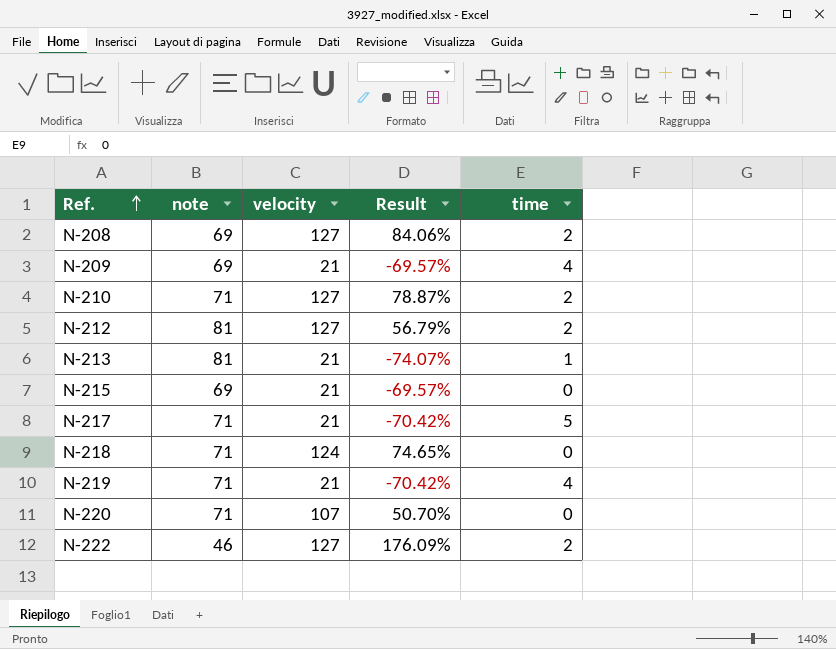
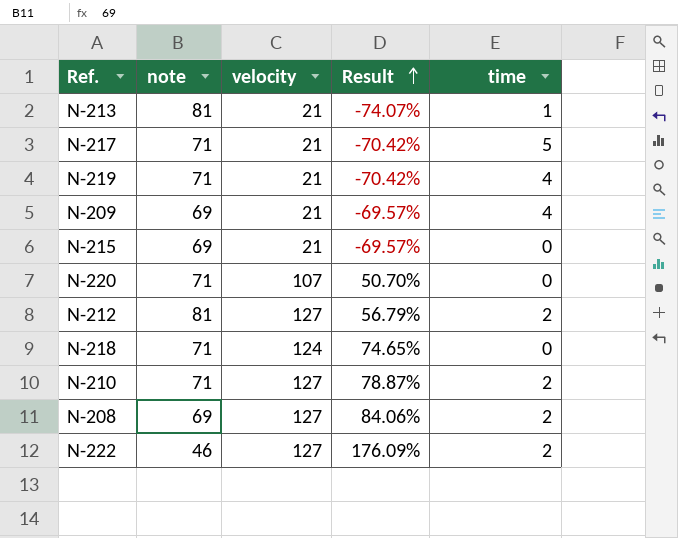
row order: Ref. ascending -> Result ascending

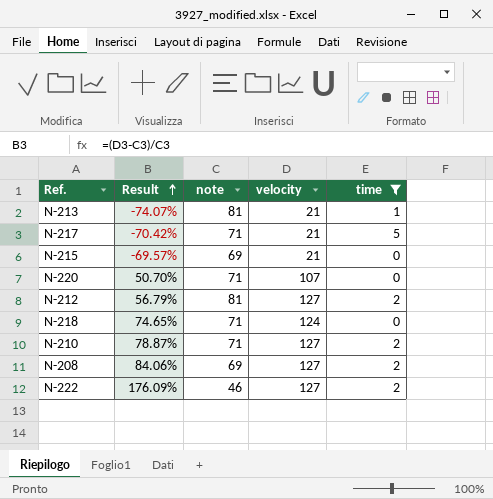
filter: none -> time != 4
column Result | position: 4 -> 2

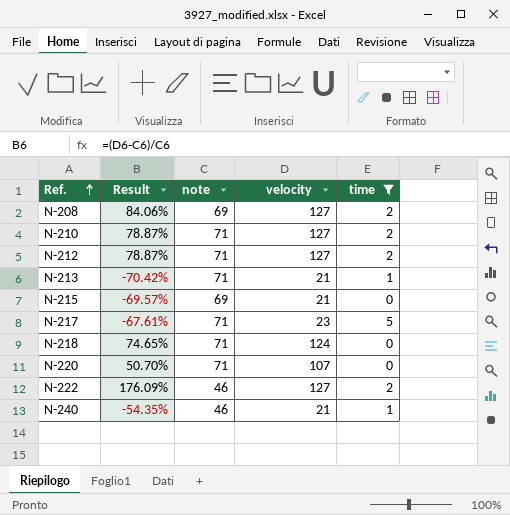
row order: Result ascending -> Ref. ascending
N-212 | Result: 56.79% -> 78.87%
N-212 | note: 81 -> 71
N-213 | Result: -74.07% -> -70.42%
N-213 | note: 81 -> 71
N-217 | Result: -70.42% -> -67.61%
N-217 | velocity: 21 -> 23
row N-240: none -> -54.35% | 46 | 21 | 1

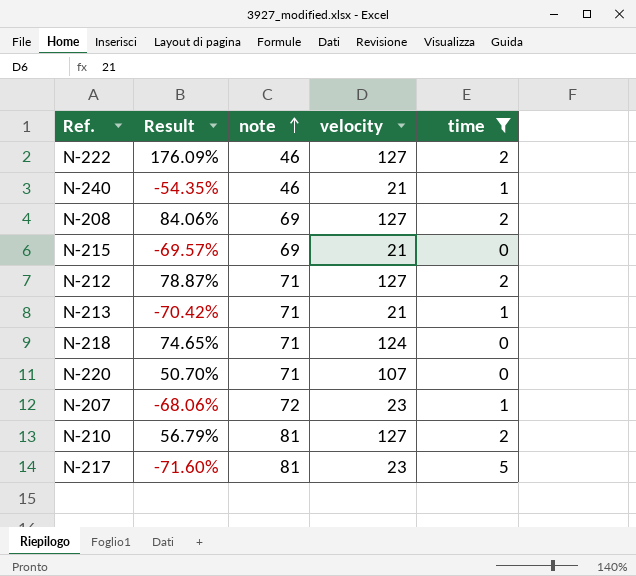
row order: Ref. ascending -> note ascending
row N-207: none -> -68.06% | 72 | 23 | 1
N-210 | Result: 78.87% -> 56.79%
N-210 | note: 71 -> 81
N-217 | Result: -67.61% -> -71.60%
N-217 | note: 71 -> 81

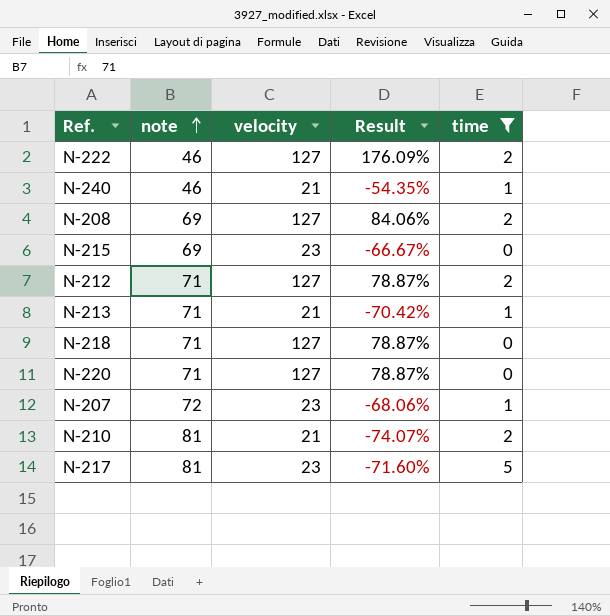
column Result | position: 2 -> 4
N-215 | velocity: 21 -> 23
N-215 | Result: -69.57% -> -66.67%
N-218 | velocity: 124 -> 127
N-218 | Result: 74.65% -> 78.87%
N-220 | velocity: 107 -> 127
N-220 | Result: 50.70% -> 78.87%
N-210 | velocity: 127 -> 21
N-210 | Result: 56.79% -> -74.07%

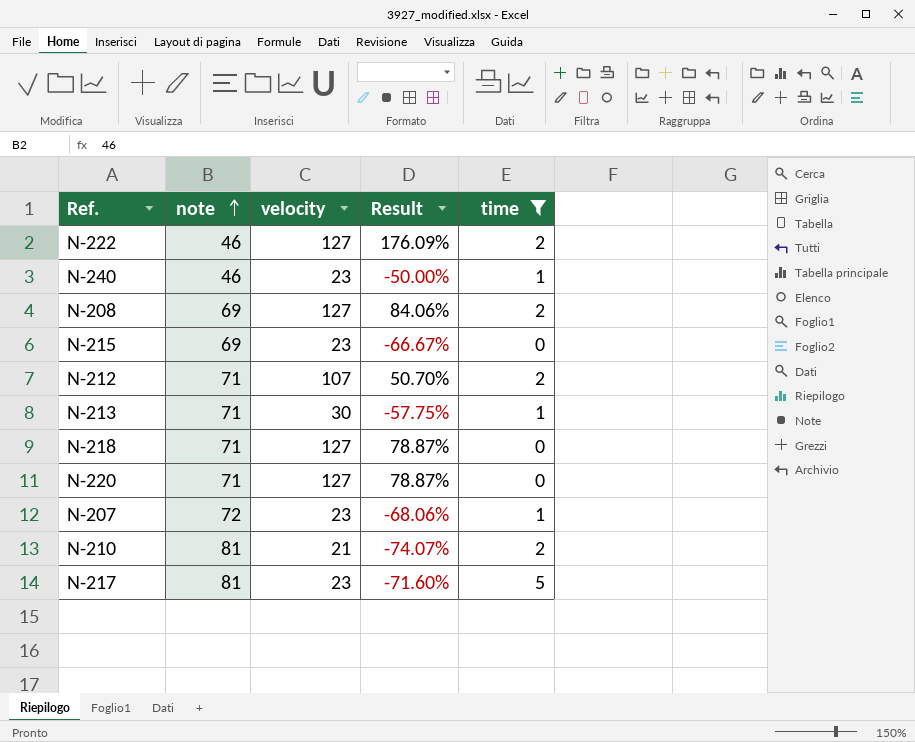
N-240 | velocity: 21 -> 23
N-240 | Result: -54.35% -> -50.00%
N-212 | velocity: 127 -> 107
N-212 | Result: 78.87% -> 50.70%
N-213 | velocity: 21 -> 30
N-213 | Result: -70.42% -> -57.75%

